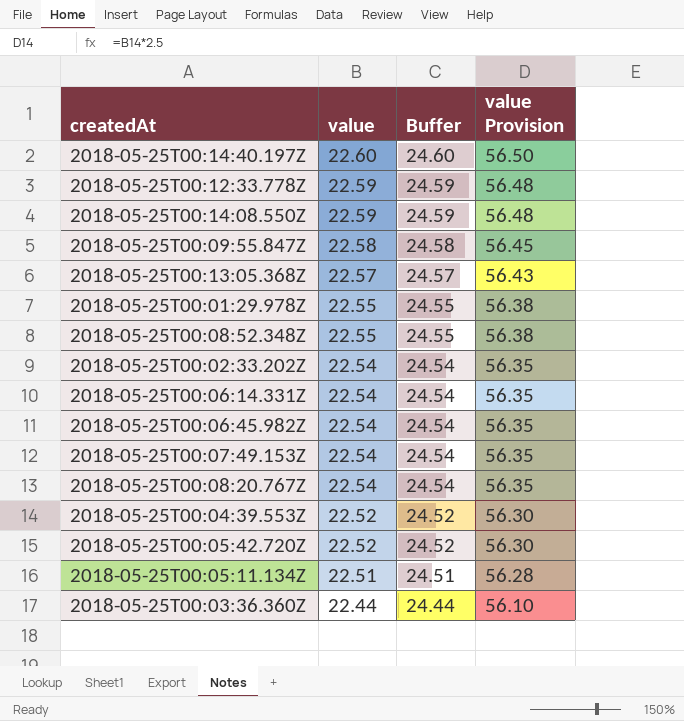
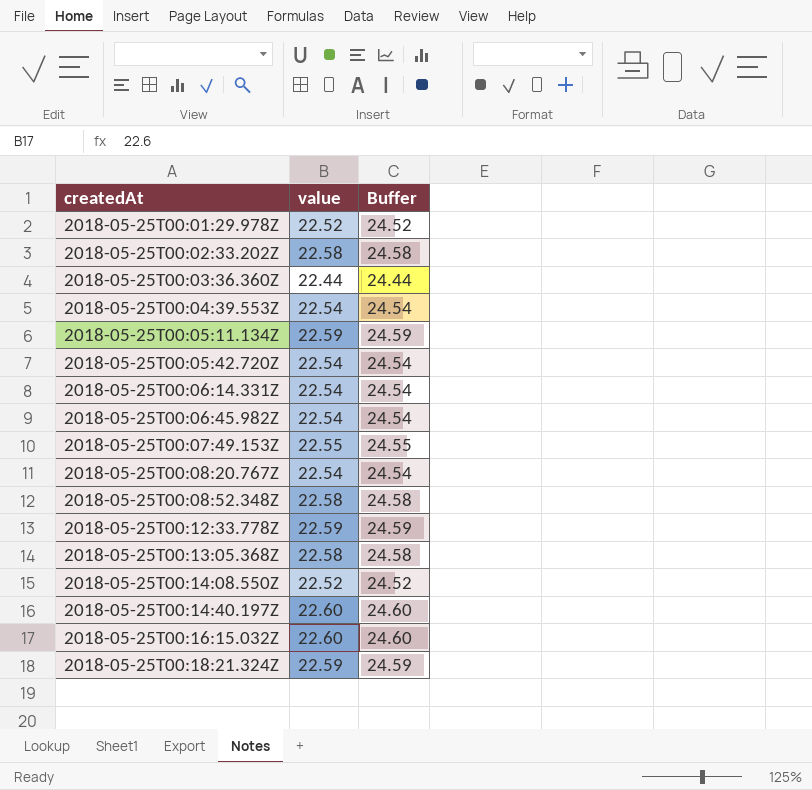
row order: value descending -> createdAt ascending
column value Provision | formula: [value] * 2.5 -> none
row 2018-05-25T00:09:55.847Z: 22.58 | 24.58 | 56.45 -> none
2018-05-25T00:01:29.978Z | value: 22.55 -> 22.52
2018-05-25T00:01:29.978Z | Buffer: 24.55 -> 24.52
2018-05-25T00:02:33.202Z | value: 22.54 -> 22.58
2018-05-25T00:02:33.202Z | Buffer: 24.54 -> 24.58
2018-05-25T00:04:39.553Z | value: 22.52 -> 22.54
2018-05-25T00:04:39.553Z | Buffer: 24.52 -> 24.54
2018-05-25T00:05:11.134Z | value: 22.51 -> 22.59
2018-05-25T00:05:11.134Z | Buffer: 24.51 -> 24.59
2018-05-25T00:05:42.720Z | value: 22.52 -> 22.54
2018-05-25T00:05:42.720Z | Buffer: 24.52 -> 24.54
2018-05-25T00:07:49.153Z | value: 22.54 -> 22.55
2018-05-25T00:07:49.153Z | Buffer: 24.54 -> 24.55
2018-05-25T00:08:52.348Z | value: 22.55 -> 22.58
2018-05-25T00:08:52.348Z | Buffer: 24.55 -> 24.58
2018-05-25T00:13:05.368Z | value: 22.57 -> 22.58
2018-05-25T00:13:05.368Z | Buffer: 24.57 -> 24.58
2018-05-25T00:14:08.550Z | value: 22.59 -> 22.52
2018-05-25T00:14:08.550Z | Buffer: 24.59 -> 24.52
row 2018-05-25T00:16:15.032Z: none -> 22.60 | 24.60
row 2018-05-25T00:18:21.324Z: none -> 22.59 | 24.59

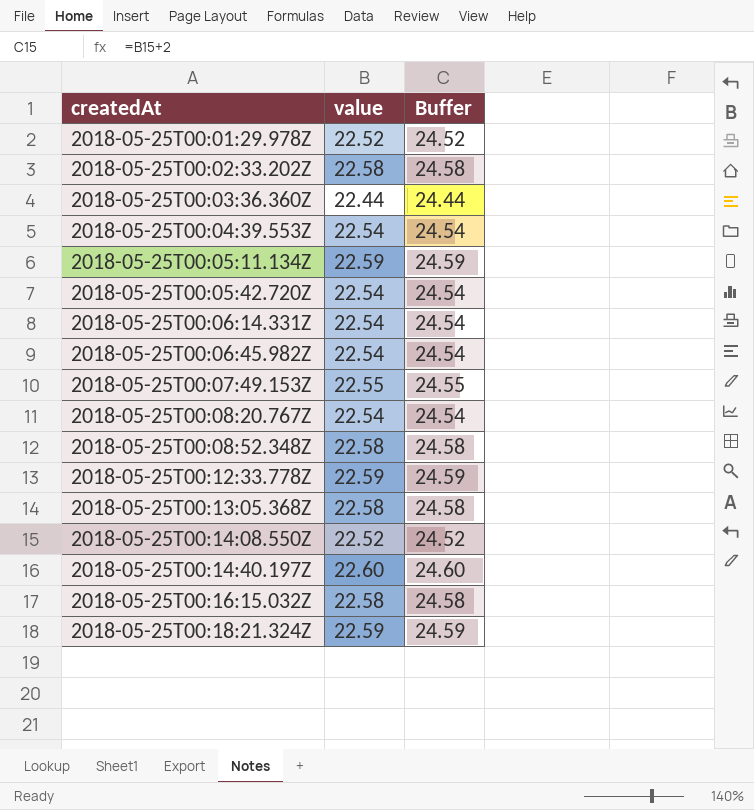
2018-05-25T00:16:15.032Z | value: 22.60 -> 22.58
2018-05-25T00:16:15.032Z | Buffer: 24.60 -> 24.58

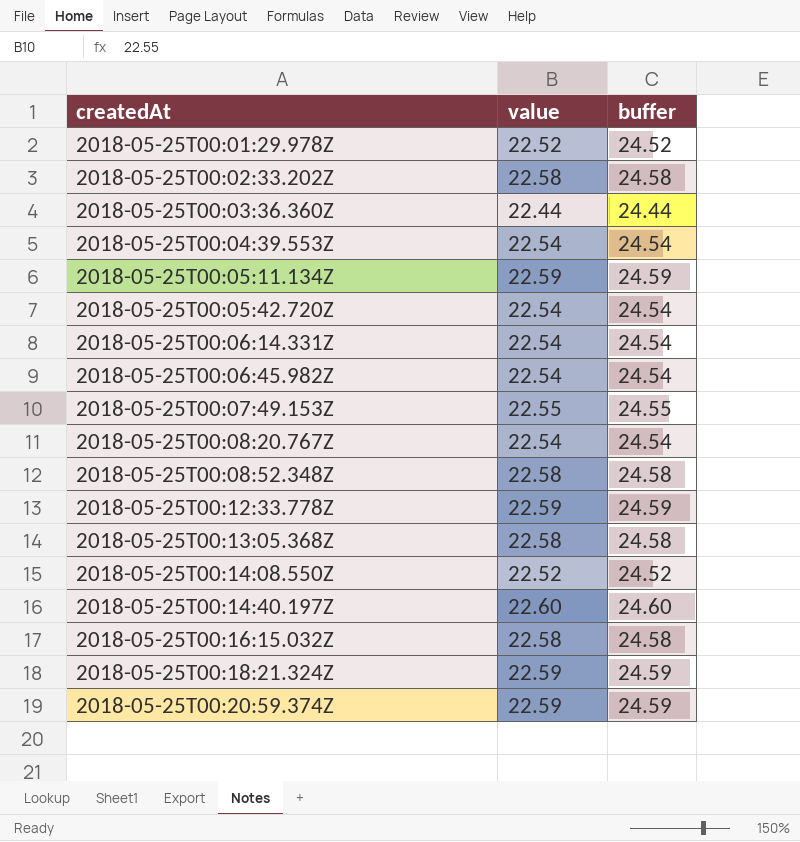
column name: Buffer -> buffer
row 2018-05-25T00:20:59.374Z: none -> 22.59 | 24.59

